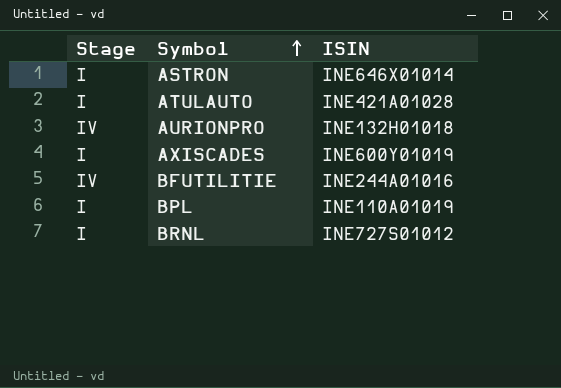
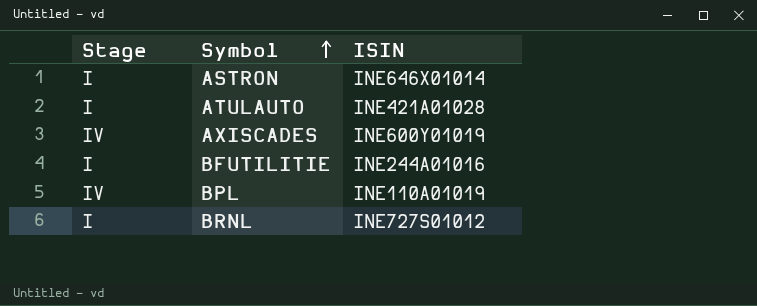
row AURIONPRO: IV | INE132H01018 -> none
AXISCADES | Stage: I -> IV
BFUTILITIE | Stage: IV -> I
BPL | Stage: I -> IV

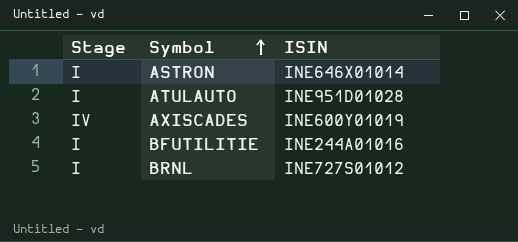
row BPL: IV | INE110A01019 -> none
ATULAUTO | ISIN: INE421A01028 -> INE951D01028

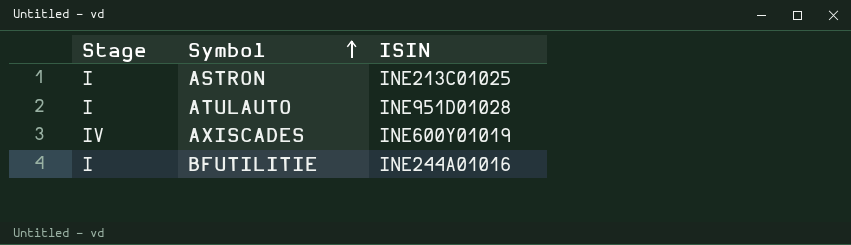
row BRNL: I | INE727S01012 -> none
ASTRON | ISIN: INE646X01014 -> INE213C01025

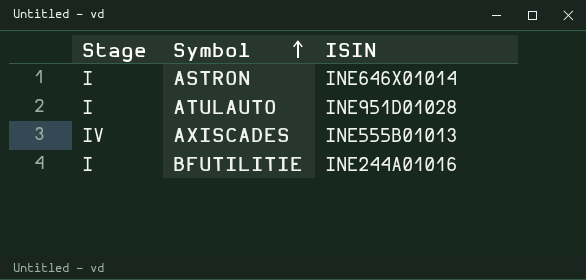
ASTRON | ISIN: INE213C01025 -> INE646X01014
AXISCADES | ISIN: INE600Y01019 -> INE555B01013

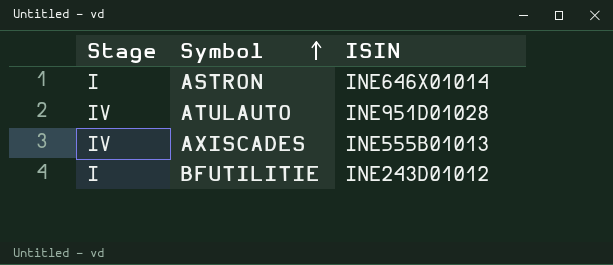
ATULAUTO | Stage: I -> IV
BFUTILITIE | ISIN: INE244A01016 -> INE243D01012

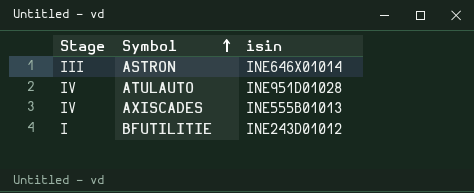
column name: ISIN -> isin
ASTRON | Stage: I -> III

